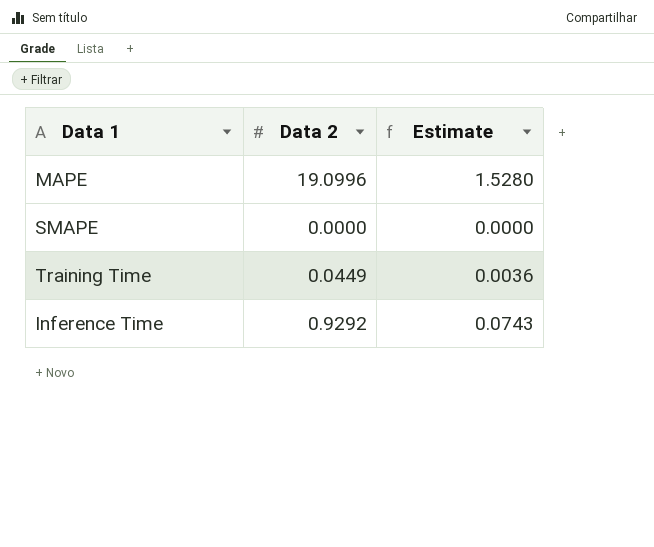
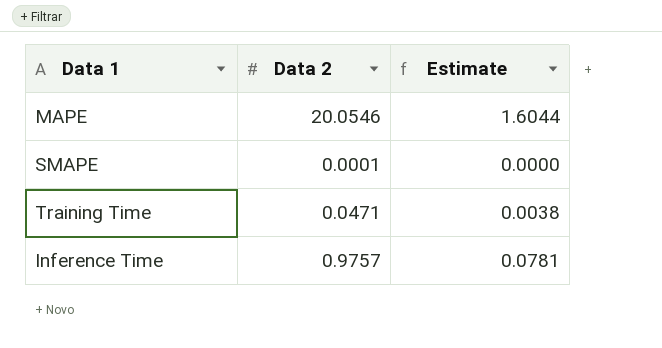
MAPE | Data 2: 19.0996 -> 20.0546
MAPE | Estimate: 1.5280 -> 1.6044
SMAPE | Data 2: 0.0000 -> 0.0001
Training Time | Data 2: 0.0449 -> 0.0471
Training Time | Estimate: 0.0036 -> 0.0038
Inference Time | Data 2: 0.9292 -> 0.9757
Inference Time | Estimate: 0.0743 -> 0.0781

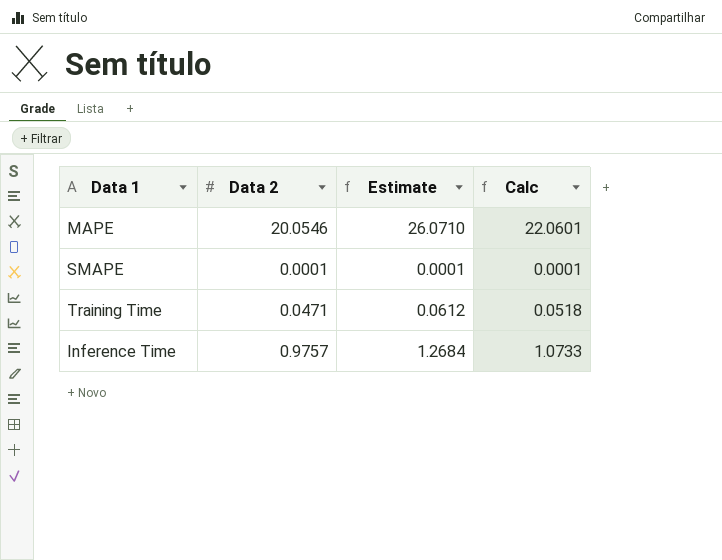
column Estimate | formula: [Data 2] * 0.08 -> [Data 2] * 1.3
column Calc | formula: none -> [Data 2] * 1.1

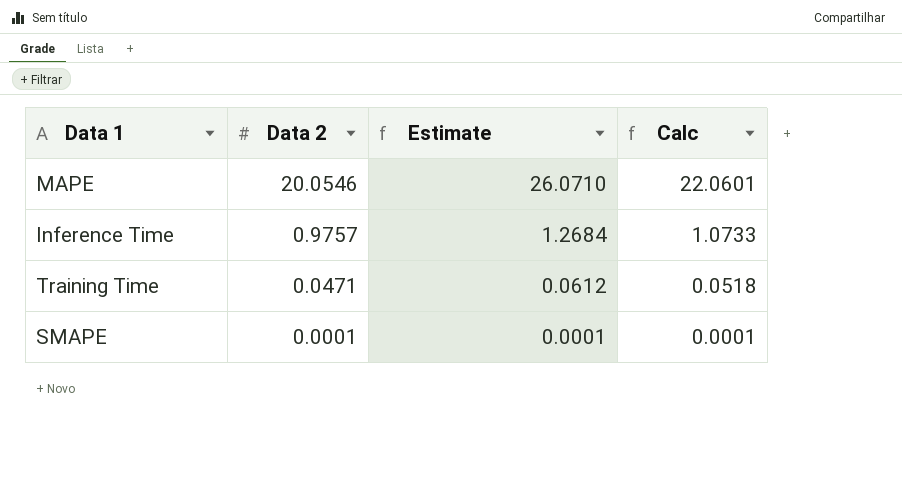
row order: none -> Data 2 descending

